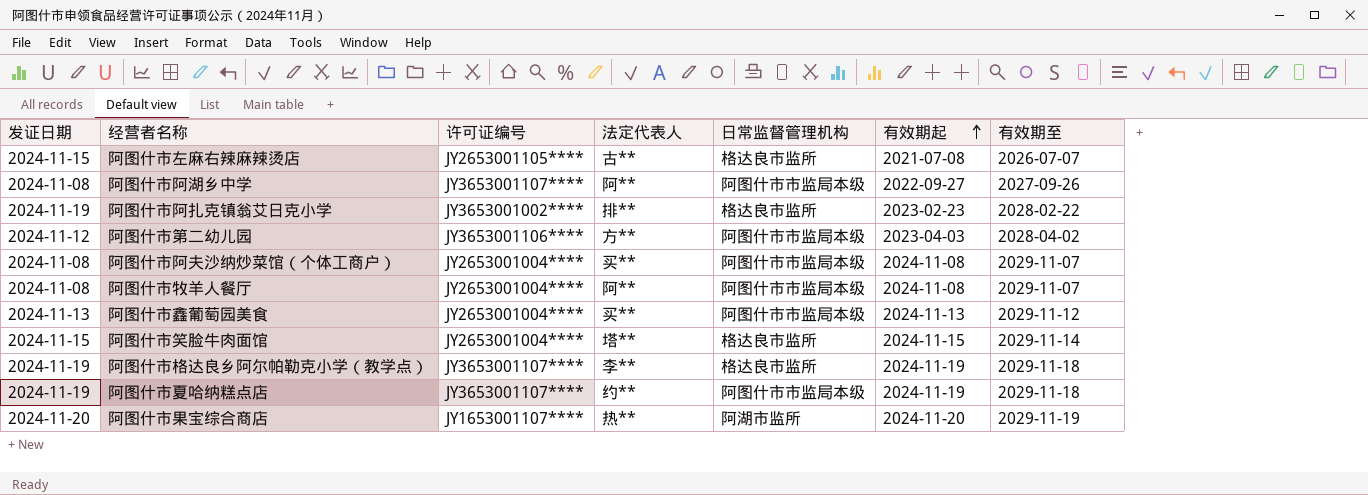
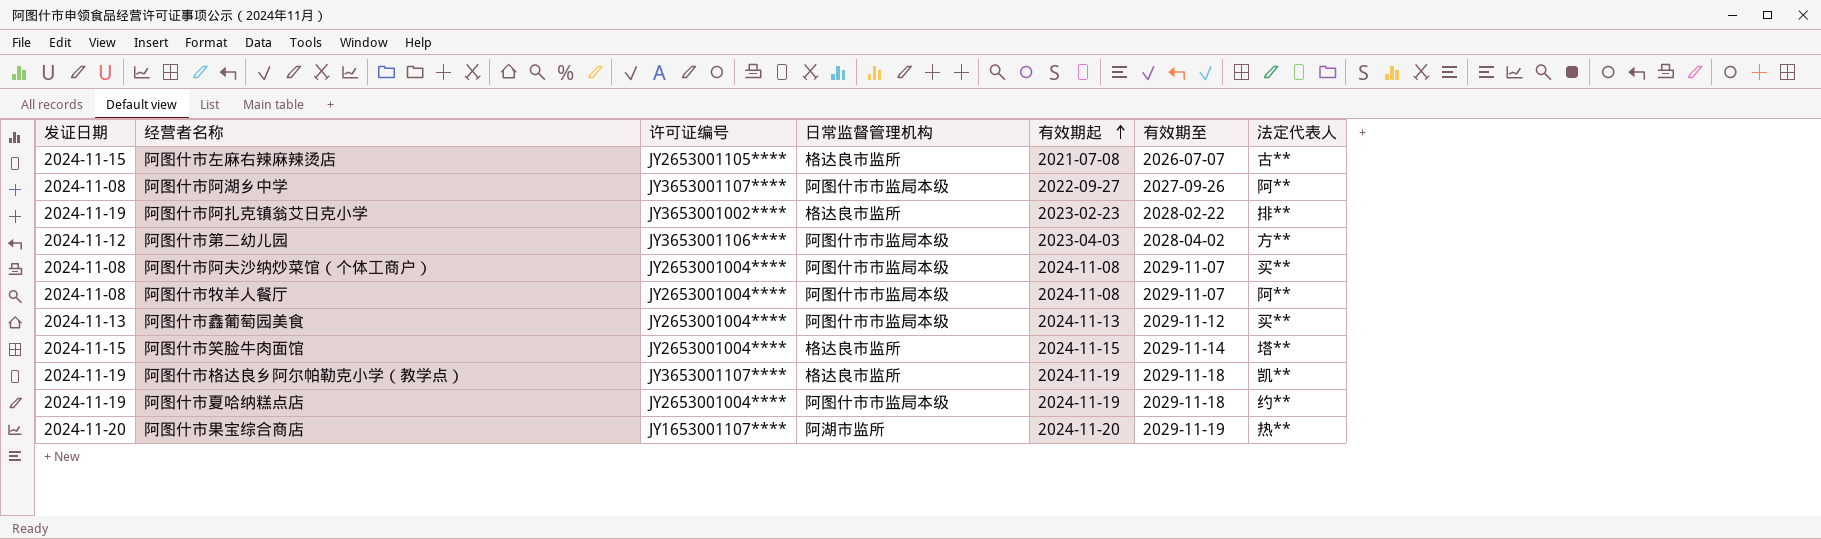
column 法定代表人 | position: 4 -> 7
阿图什市格达良乡阿尔帕勒克小学（教学点） | 法定代表人: 李** -> 凯**
阿图什市夏哈纳糕点店 | 许可证编号: JY3653001107**** -> JY2653001004****

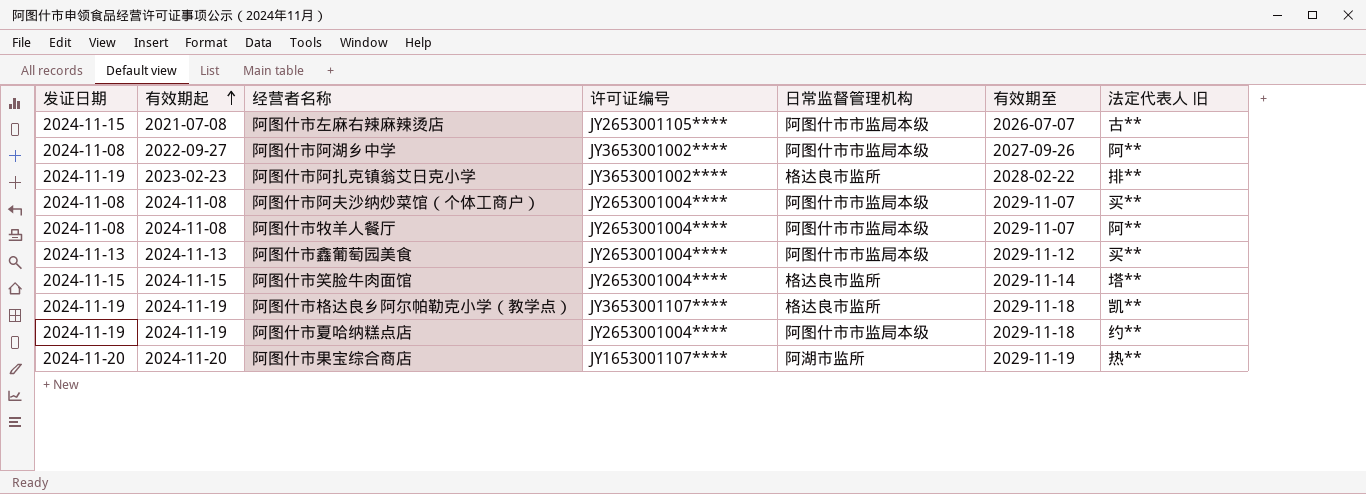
column 有效期起 | position: 5 -> 2
column name: 法定代表人 -> 法定代表人 旧
row 阿图什市第二幼儿园: 2024-11-12 | JY3653001106**** | 阿图什市市监局本级 | 2023-04-03 | 2028-04-02 | 方** -> none
阿图什市左麻右辣麻辣烫店 | 日常监督管理机构: 格达良市监所 -> 阿图什市市监局本级
阿图什市阿湖乡中学 | 许可证编号: JY3653001107**** -> JY3653001002****

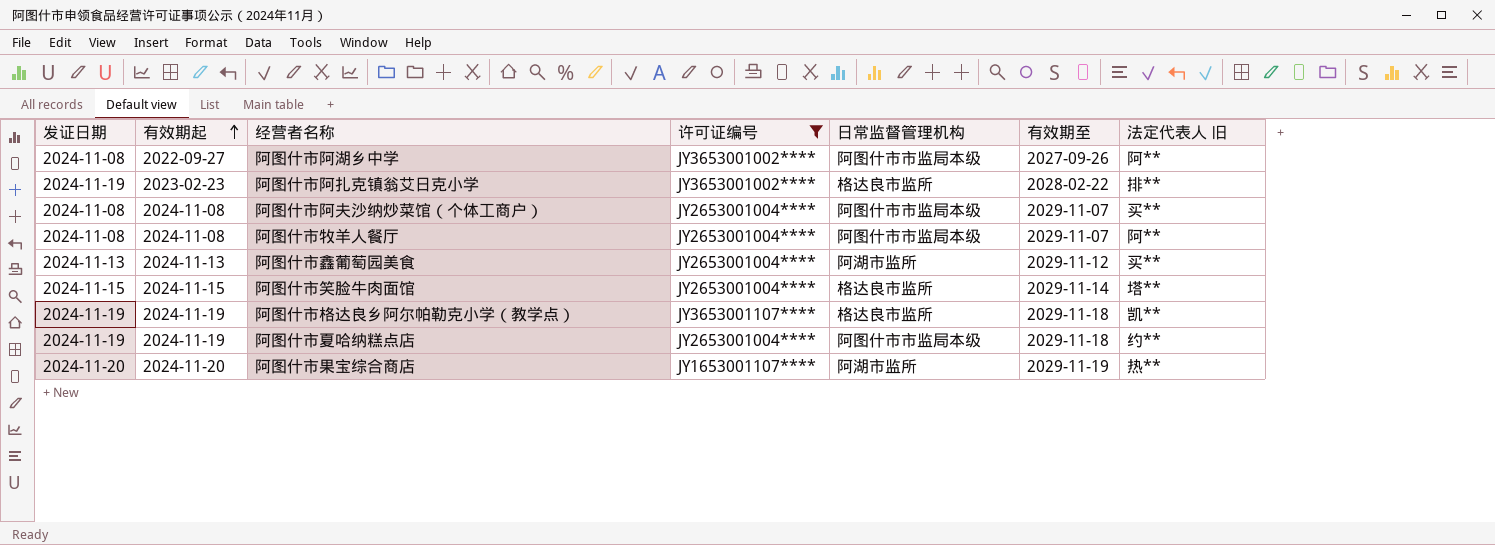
filter: none -> 许可证编号 != JY2653001105****
阿图什市鑫葡萄园美食 | 日常监督管理机构: 阿图什市市监局本级 -> 阿湖市监所

